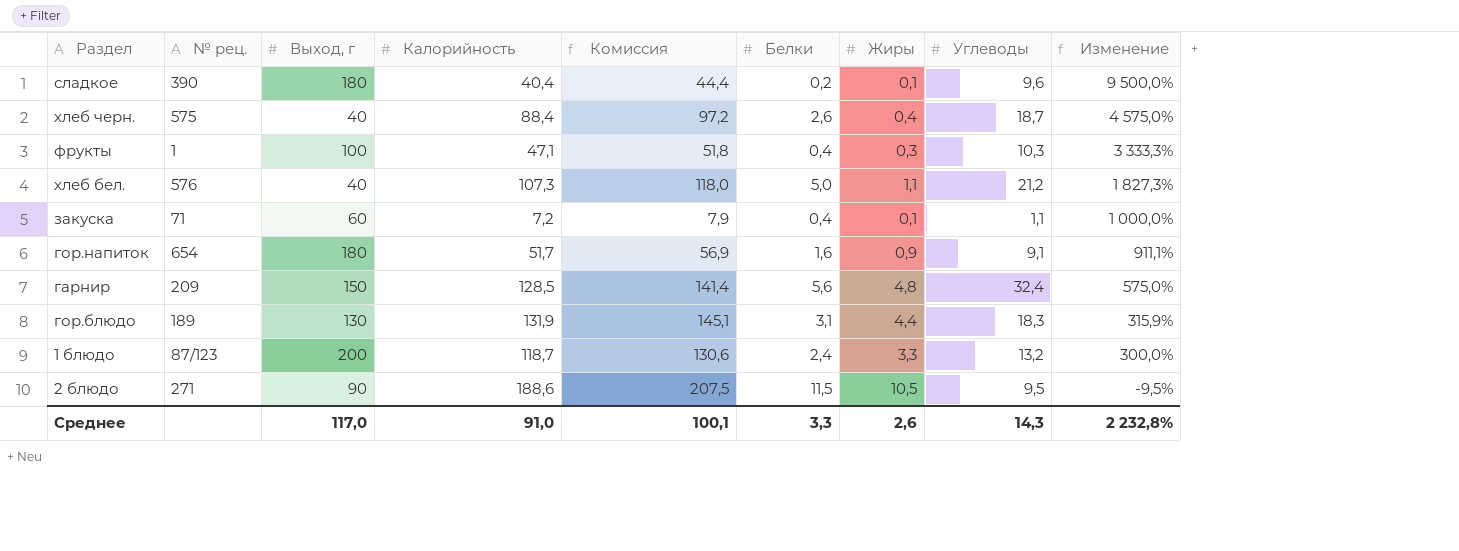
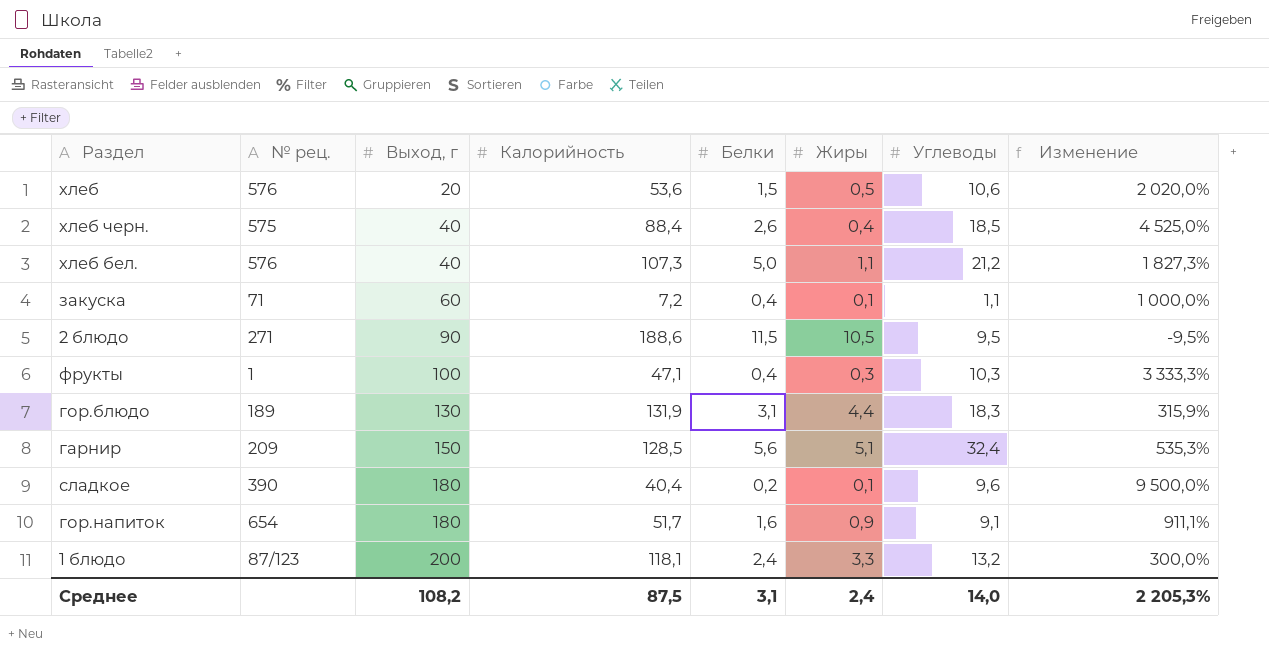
row order: Изменение descending -> Выход, г ascending
column Комиссия | formula: [Калорийность] * 1,1 -> none
row хлеб: none -> 576 | 20 | 53,6 | 1,5 | 0,5 | 10,6 | 2 020,0%
хлеб черн. | Углеводы: 18,7 -> 18,5
хлеб черн. | Изменение: 4 575,0% -> 4 525,0%
гарнир | Жиры: 4,8 -> 5,1
гарнир | Изменение: 575,0% -> 535,3%
1 блюдо | Калорийность: 118,7 -> 118,1
Среднее | Выход, г: 117,0 -> 108,2
Среднее | Калорийность: 91,0 -> 87,5
Среднее | Белки: 3,3 -> 3,1
Среднее | Жиры: 2,6 -> 2,4
Среднее | Углеводы: 14,3 -> 14,0
Среднее | Изменение: 2 232,8% -> 2 205,3%

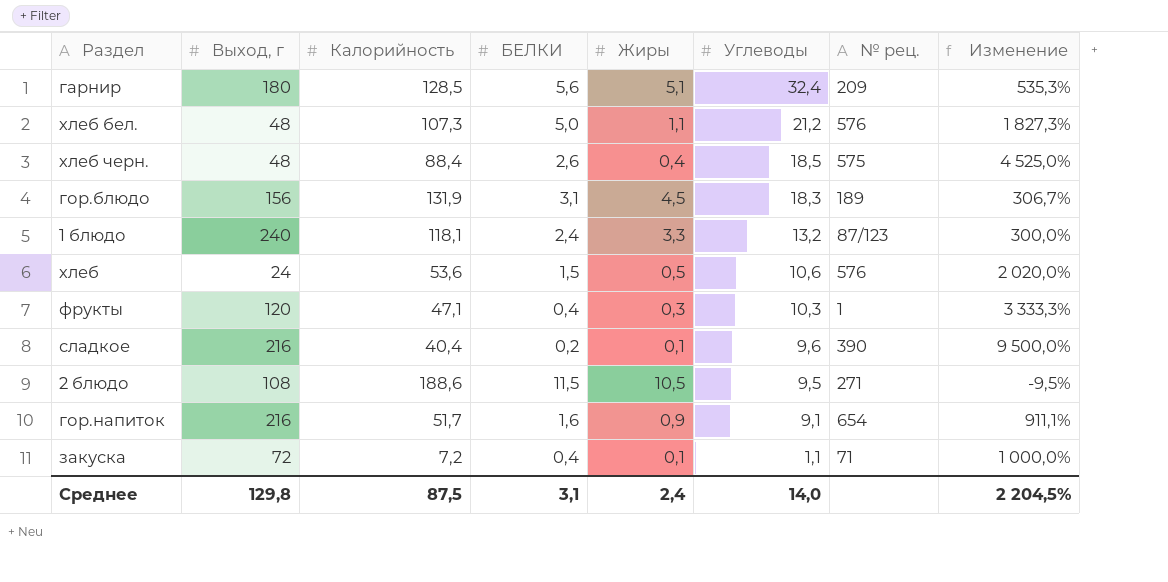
row order: Выход, г ascending -> Углеводы descending
column name: Белки -> БЕЛКИ
column № рец. | position: 2 -> 7
гарнир | Выход, г: 150 -> 180
хлеб бел. | Выход, г: 40 -> 48
хлеб черн. | Выход, г: 40 -> 48
гор.блюдо | Выход, г: 130 -> 156
гор.блюдо | Жиры: 4,4 -> 4,5
гор.блюдо | Изменение: 315,9% -> 306,7%
1 блюдо | Выход, г: 200 -> 240
хлеб | Выход, г: 20 -> 24
фрукты | Выход, г: 100 -> 120
сладкое | Выход, г: 180 -> 216
2 блюдо | Выход, г: 90 -> 108
гор.напиток | Выход, г: 180 -> 216
закуска | Выход, г: 60 -> 72
Среднее | Выход, г: 108,2 -> 129,8
Среднее | Изменение: 2 205,3% -> 2 204,5%

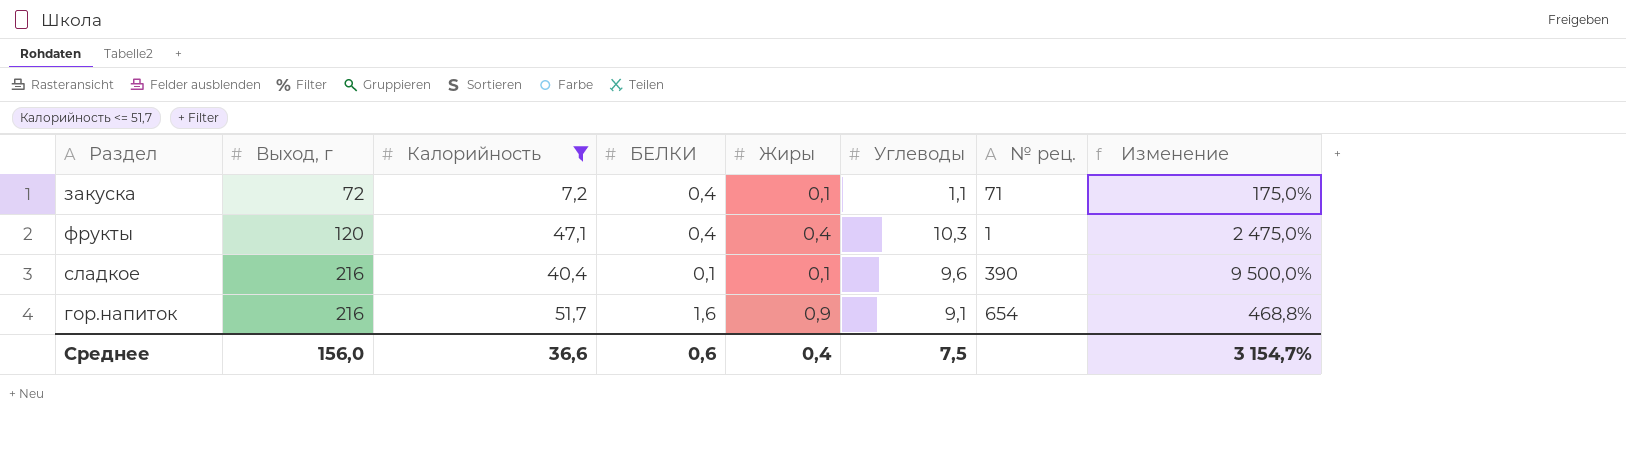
filter: none -> Калорийность <= 51,7
row order: Углеводы descending -> Выход, г ascending
column Изменение | formula: ([Углеводы] - [Жиры]) / [Жиры] -> ([Углеводы] - [БЕЛКИ]) / [БЕЛКИ]
фрукты | Жиры: 0,3 -> 0,4
сладкое | БЕЛКИ: 0,2 -> 0,1
Среднее | Выход, г: 129,8 -> 156,0
Среднее | Калорийность: 87,5 -> 36,6
Среднее | БЕЛКИ: 3,1 -> 0,6
Среднее | Жиры: 2,4 -> 0,4
Среднее | Углеводы: 14,0 -> 7,5
Среднее | Изменение: 2 204,5% -> 3 154,7%

